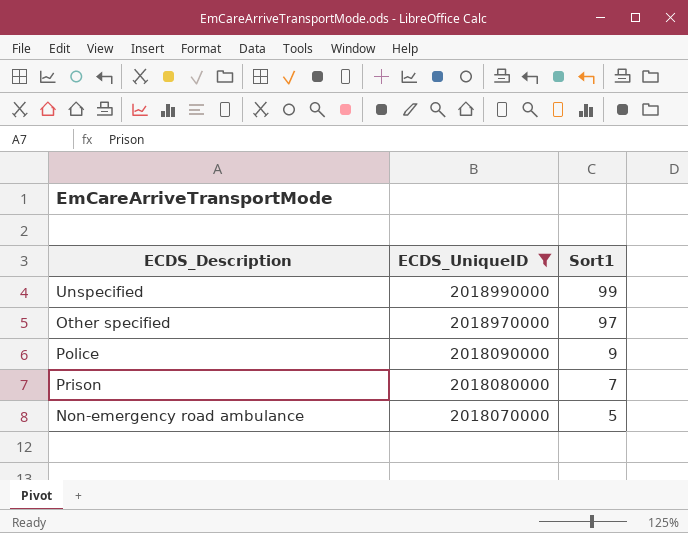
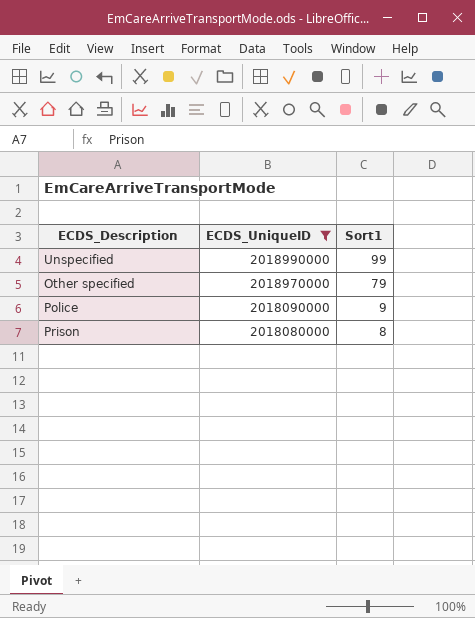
row Non-emergency road ambulance: 2018070000 | 5 -> none
Other specified | Sort1: 97 -> 79
Prison | Sort1: 7 -> 8

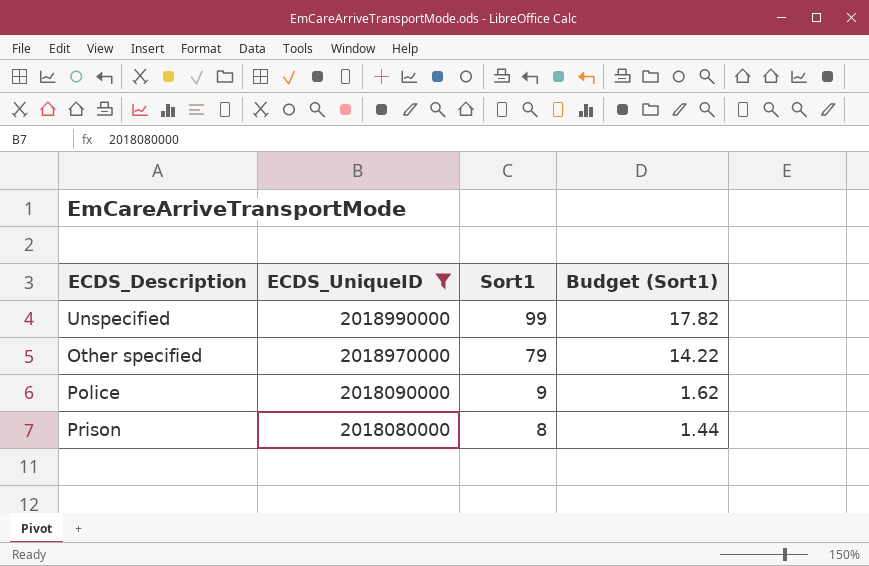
column Budget (Sort1) | formula: none -> [Sort1] * 0.18

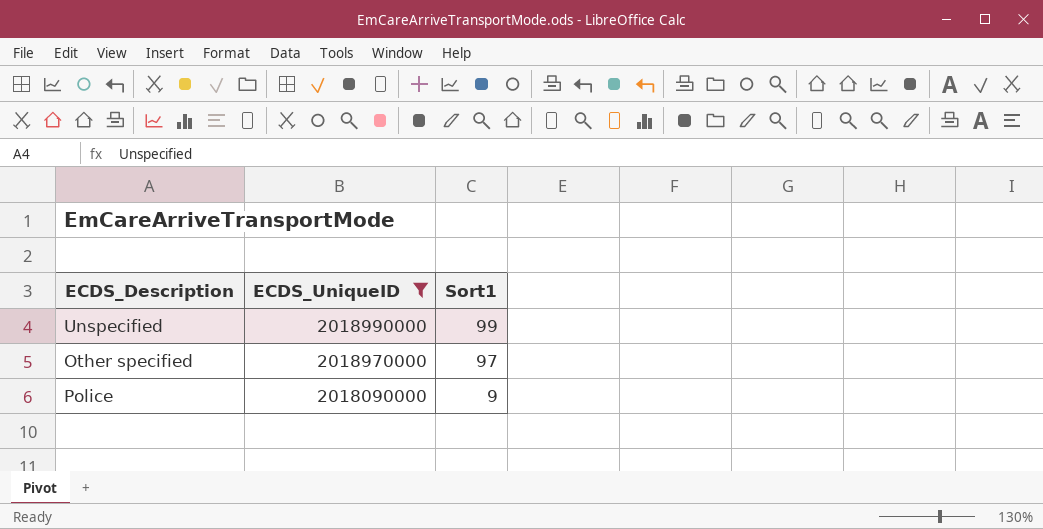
column Budget (Sort1) | formula: [Sort1] * 0.18 -> none
row Prison: 2018080000 | 8 | 1.44 -> none
Other specified | Sort1: 79 -> 97

